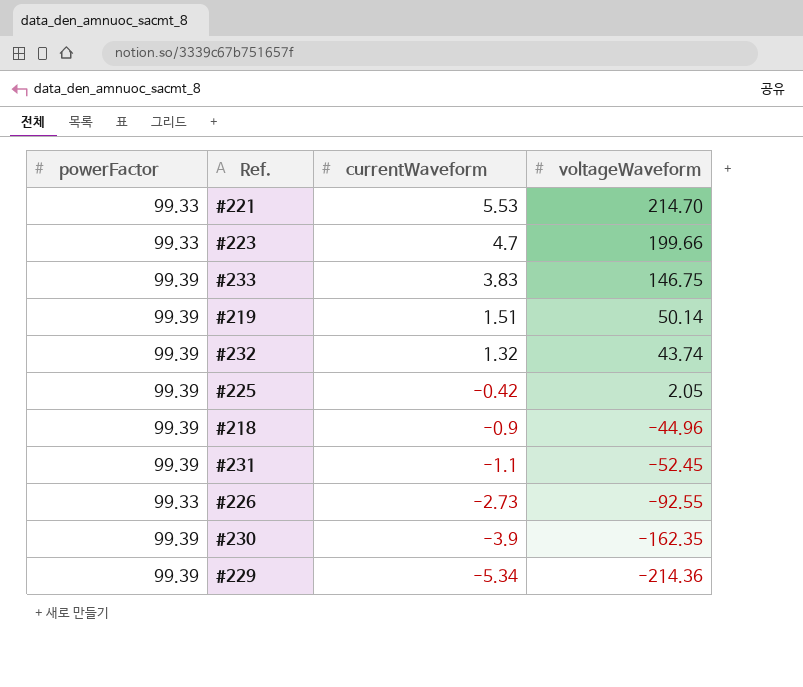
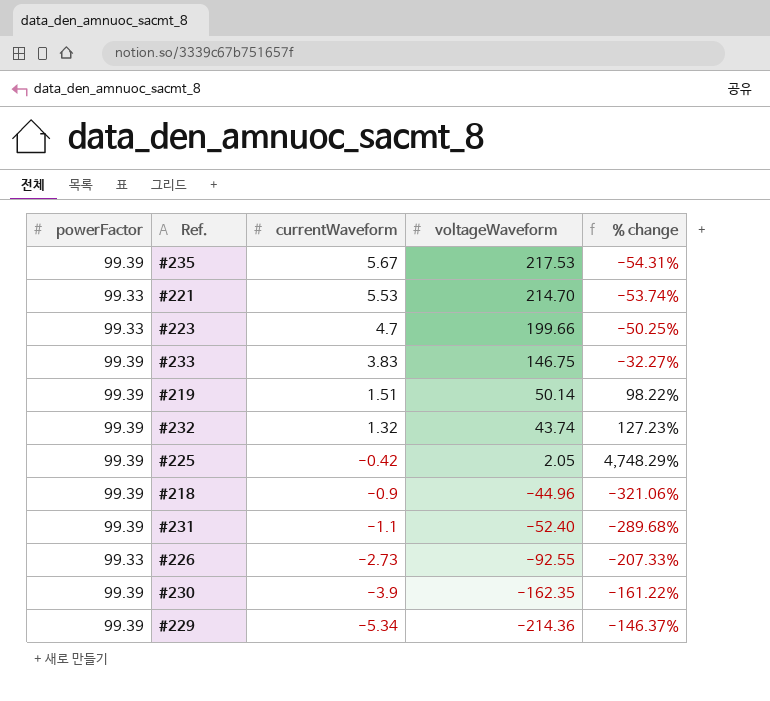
column % change | formula: none -> ([powerFactor] - [voltageWaveform]) / [voltageWaveform]
row #235: none -> 99.39 | 5.67 | 217.53 | -54.31%
#231 | voltageWaveform: -52.45 -> -52.40

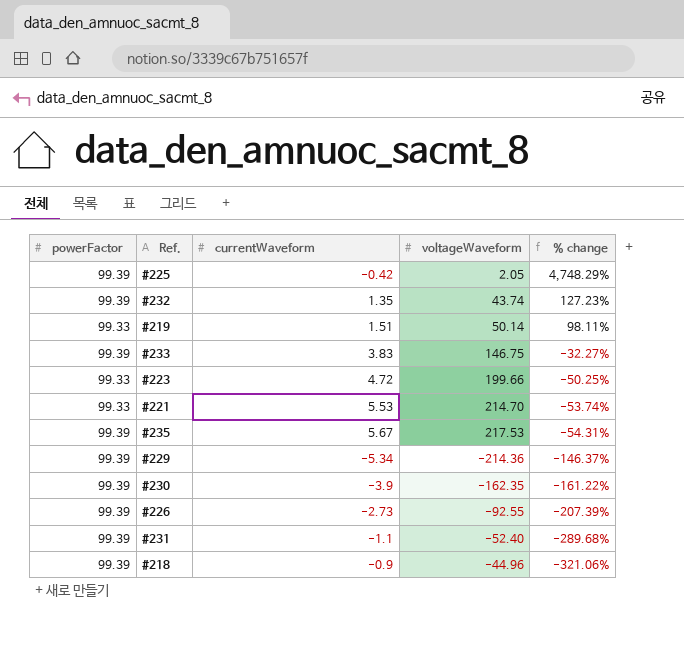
row order: currentWaveform descending -> % change descending
#232 | currentWaveform: 1.32 -> 1.35
#219 | powerFactor: 99.39 -> 99.33
#219 | % change: 98.22% -> 98.11%
#223 | currentWaveform: 4.7 -> 4.72
#226 | powerFactor: 99.33 -> 99.39
#226 | % change: -207.33% -> -207.39%

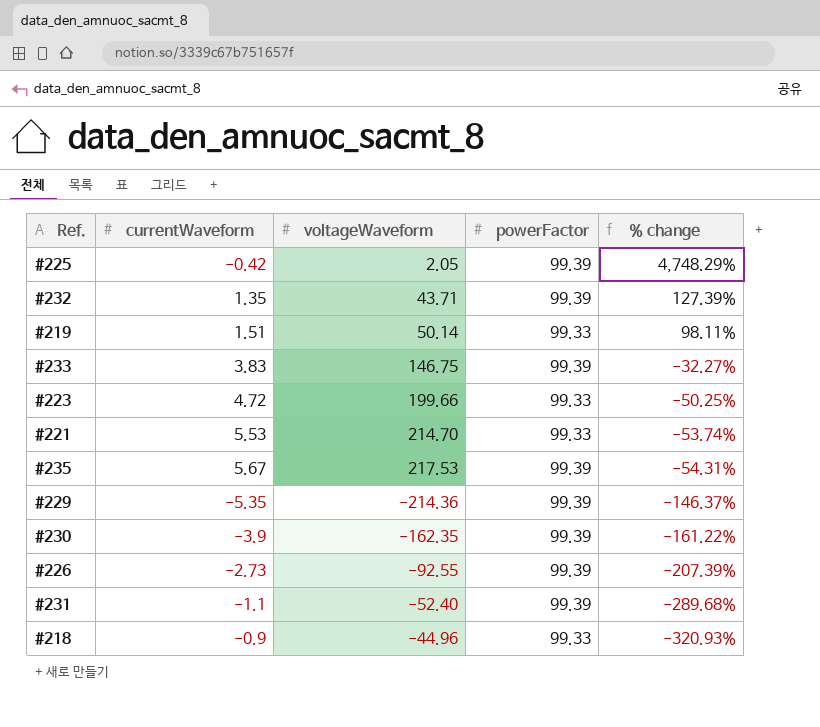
column powerFactor | position: 1 -> 4
#232 | voltageWaveform: 43.74 -> 43.71
#232 | % change: 127.23% -> 127.39%
#229 | currentWaveform: -5.34 -> -5.35
#218 | powerFactor: 99.39 -> 99.33
#218 | % change: -321.06% -> -320.93%

